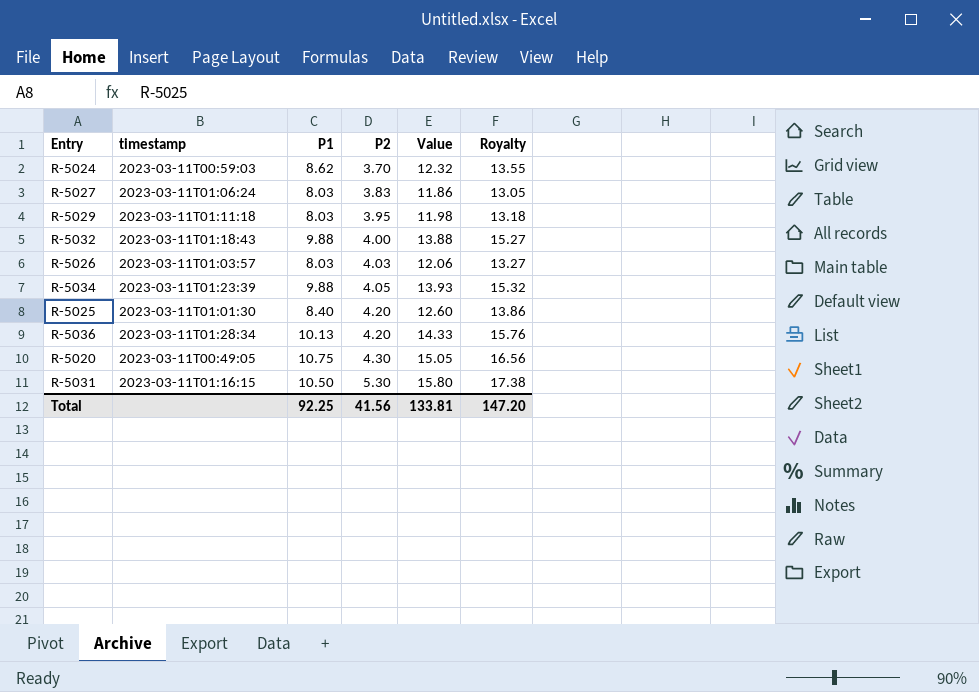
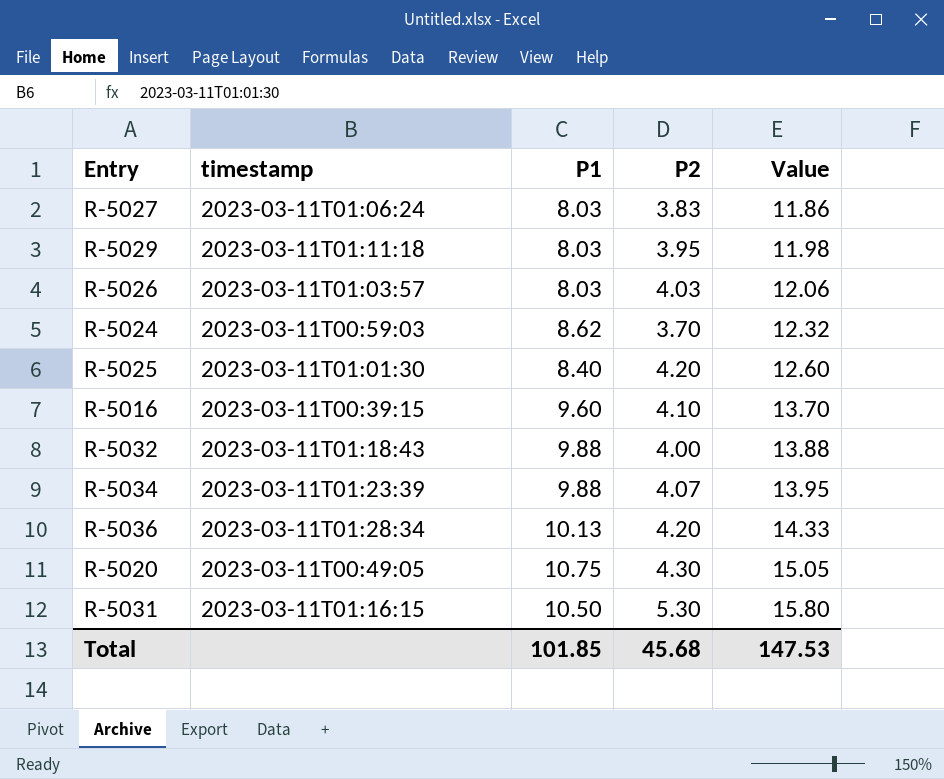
row order: P2 ascending -> Value ascending
column Royalty | formula: [Value] * 1.1 -> none
row R-5016: none -> 2023-03-11T00:39:15 | 9.60 | 4.10 | 13.70
R-5034 | P2: 4.05 -> 4.07
R-5034 | Value: 13.93 -> 13.95
Total | P1: 92.25 -> 101.85
Total | P2: 41.56 -> 45.68
Total | Value: 133.81 -> 147.53

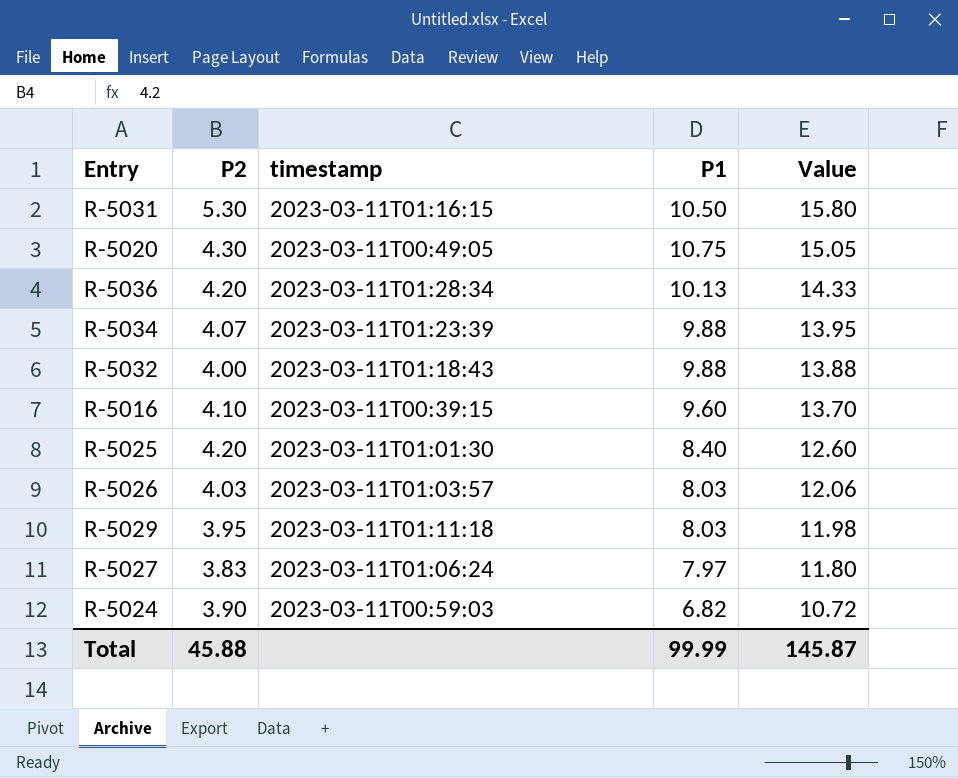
row order: Value ascending -> Value descending
column P2 | position: 4 -> 2
R-5027 | P1: 8.03 -> 7.97
R-5027 | Value: 11.86 -> 11.80
R-5024 | P2: 3.70 -> 3.90
R-5024 | P1: 8.62 -> 6.82
R-5024 | Value: 12.32 -> 10.72
Total | P2: 45.68 -> 45.88
Total | P1: 101.85 -> 99.99
Total | Value: 147.53 -> 145.87

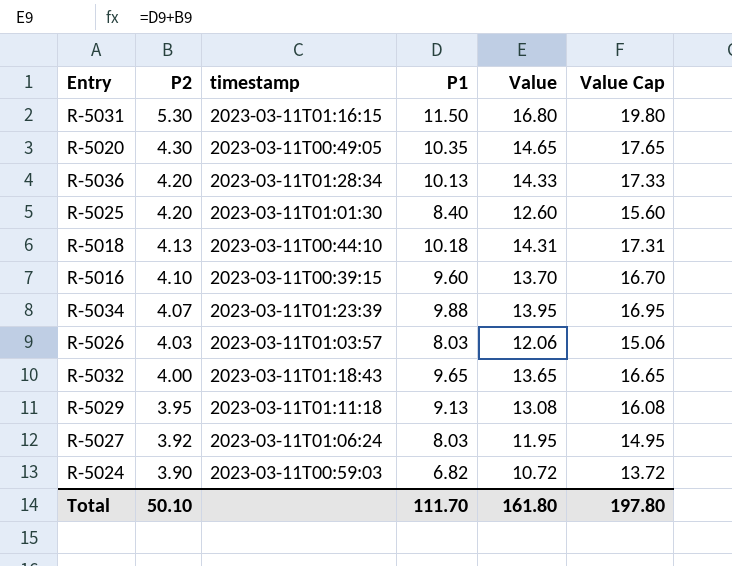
row order: Value descending -> P2 descending
column Value Cap | formula: none -> [Value] + 3
R-5031 | P1: 10.50 -> 11.50
R-5031 | Value: 15.80 -> 16.80
R-5020 | P1: 10.75 -> 10.35
R-5020 | Value: 15.05 -> 14.65
row R-5018: none -> 4.13 | 2023-03-11T00:44:10 | 10.18 | 14.31 | 17.31
R-5032 | P1: 9.88 -> 9.65
R-5032 | Value: 13.88 -> 13.65
R-5029 | P1: 8.03 -> 9.13
R-5029 | Value: 11.98 -> 13.08
R-5027 | P2: 3.83 -> 3.92
R-5027 | P1: 7.97 -> 8.03
R-5027 | Value: 11.80 -> 11.95
Total | P2: 45.88 -> 50.10
Total | P1: 99.99 -> 111.70
Total | Value: 145.87 -> 161.80

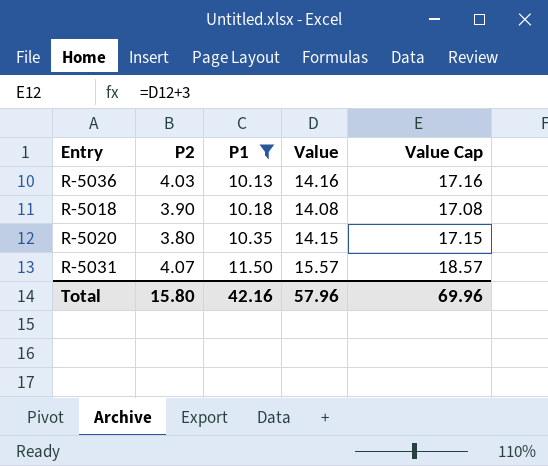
filter: none -> P1 >= 10.13
row order: P2 descending -> P1 ascending
column timestamp | position: 3 -> none
R-5036 | P2: 4.20 -> 4.03
R-5036 | Value: 14.33 -> 14.16
R-5036 | Value Cap: 17.33 -> 17.16
R-5018 | P2: 4.13 -> 3.90
R-5018 | Value: 14.31 -> 14.08
R-5018 | Value Cap: 17.31 -> 17.08
R-5020 | P2: 4.30 -> 3.80
R-5020 | Value: 14.65 -> 14.15
R-5020 | Value Cap: 17.65 -> 17.15
R-5031 | P2: 5.30 -> 4.07
R-5031 | Value: 16.80 -> 15.57
R-5031 | Value Cap: 19.80 -> 18.57
Total | P2: 50.10 -> 15.80
Total | P1: 111.70 -> 42.16
Total | Value: 161.80 -> 57.96
Total | Value Cap: 197.80 -> 69.96

